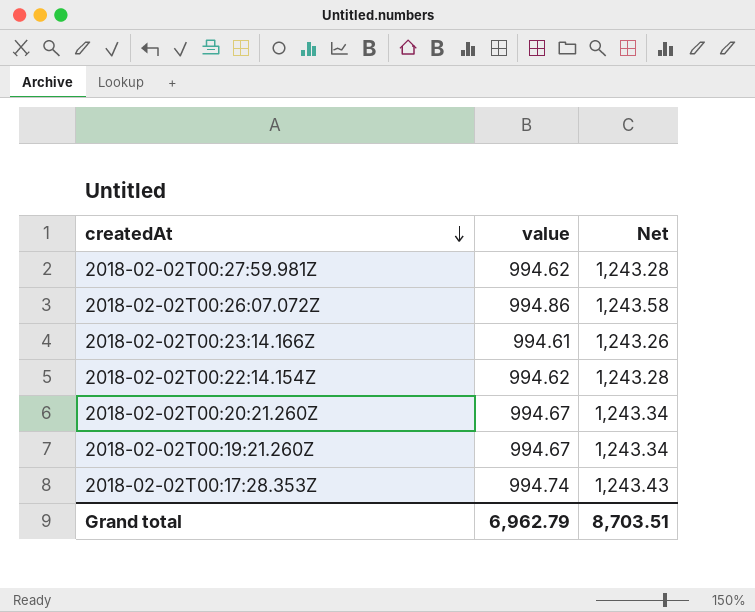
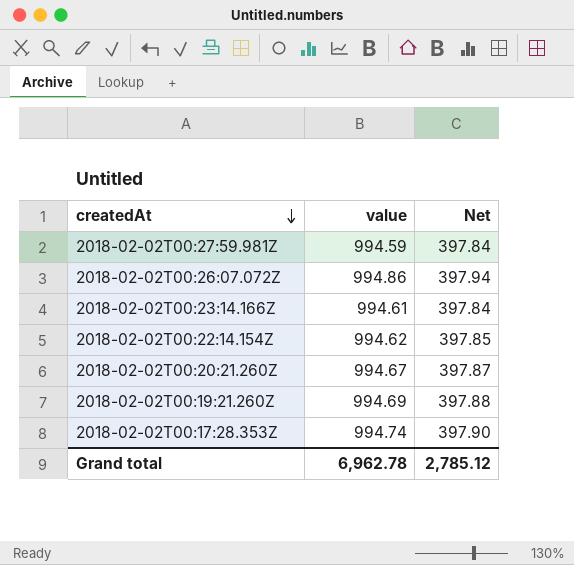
column Net | formula: [value] * 1.25 -> [value] * 0.4
2018-02-02T00:27:59.981Z | value: 994.62 -> 994.59
2018-02-02T00:19:21.260Z | value: 994.67 -> 994.69
Grand total | value: 6,962.79 -> 6,962.78
Grand total | Net: 8,703.51 -> 2,785.12

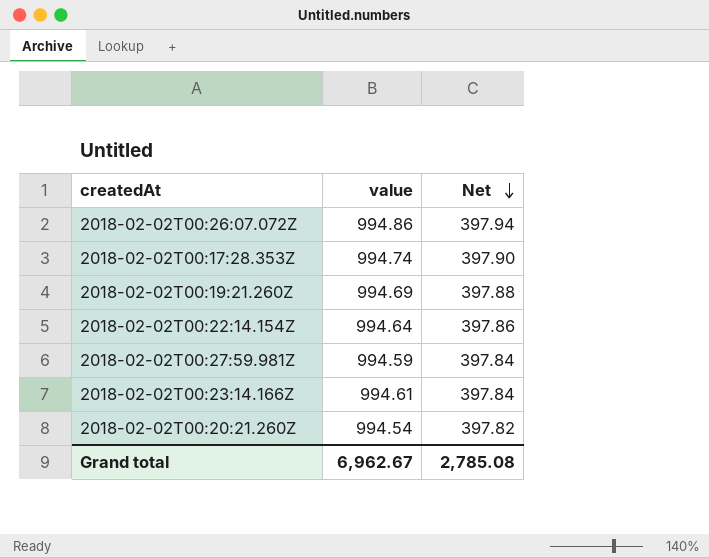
row order: createdAt descending -> Net descending
2018-02-02T00:22:14.154Z | value: 994.62 -> 994.64
2018-02-02T00:22:14.154Z | Net: 397.85 -> 397.86
2018-02-02T00:20:21.260Z | value: 994.67 -> 994.54
2018-02-02T00:20:21.260Z | Net: 397.87 -> 397.82
Grand total | value: 6,962.78 -> 6,962.67
Grand total | Net: 2,785.12 -> 2,785.08

